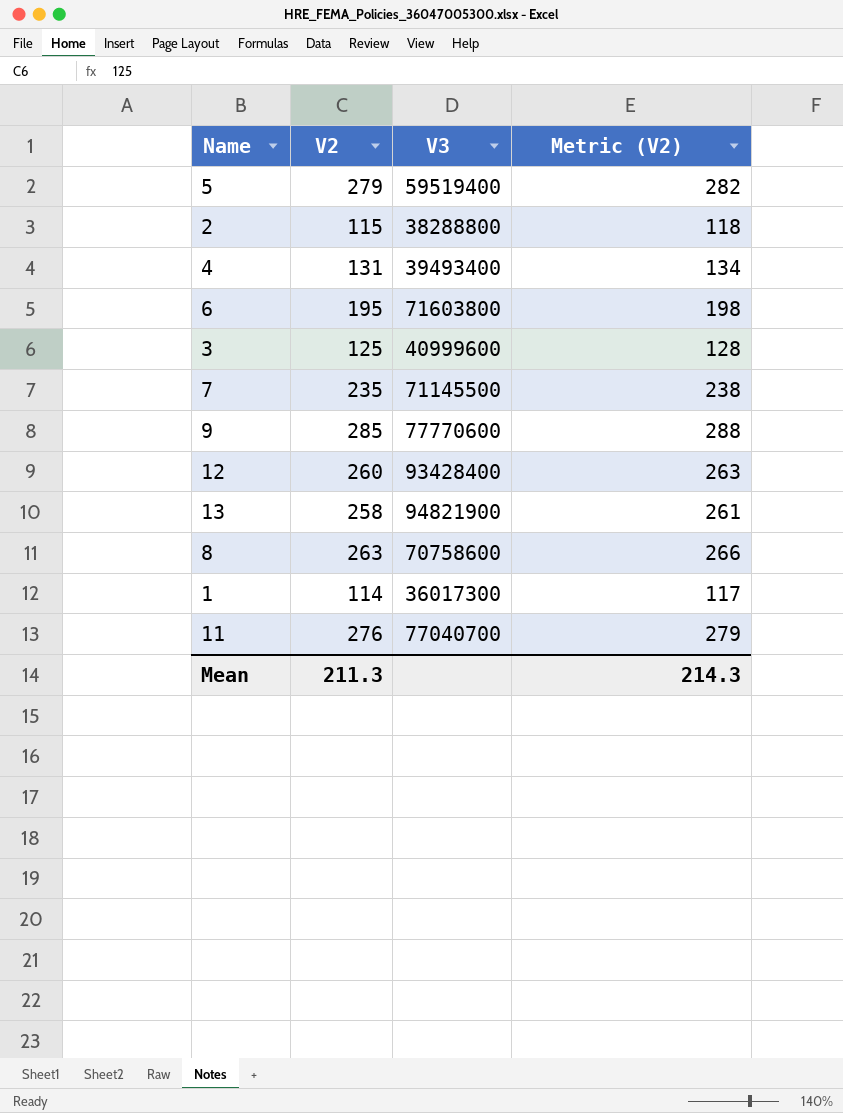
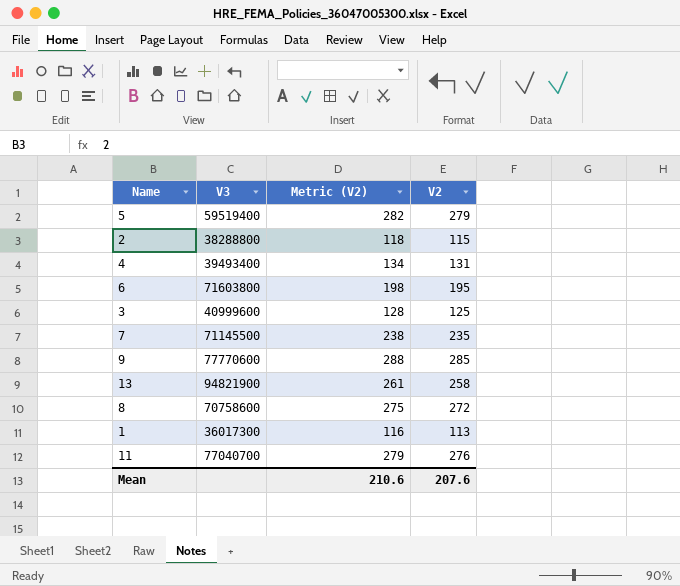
column V2 | position: 2 -> 4
row 12: 260 | 93428400 | 263 -> none
8 | Metric (V2): 266 -> 275
8 | V2: 263 -> 272
1 | Metric (V2): 117 -> 116
1 | V2: 114 -> 113
Mean | Metric (V2): 214.3 -> 210.6
Mean | V2: 211.3 -> 207.6

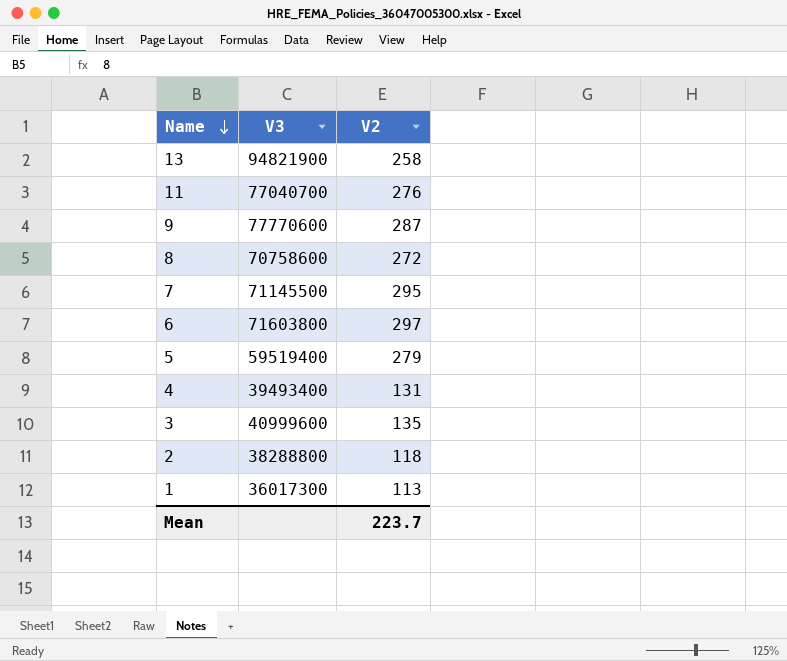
row order: none -> Name descending
column Metric (V2) | formula: [V2] + 3 -> none
9 | V2: 285 -> 287
7 | V2: 235 -> 295
6 | V2: 195 -> 297
3 | V2: 125 -> 135
2 | V2: 115 -> 118
Mean | V2: 207.6 -> 223.7

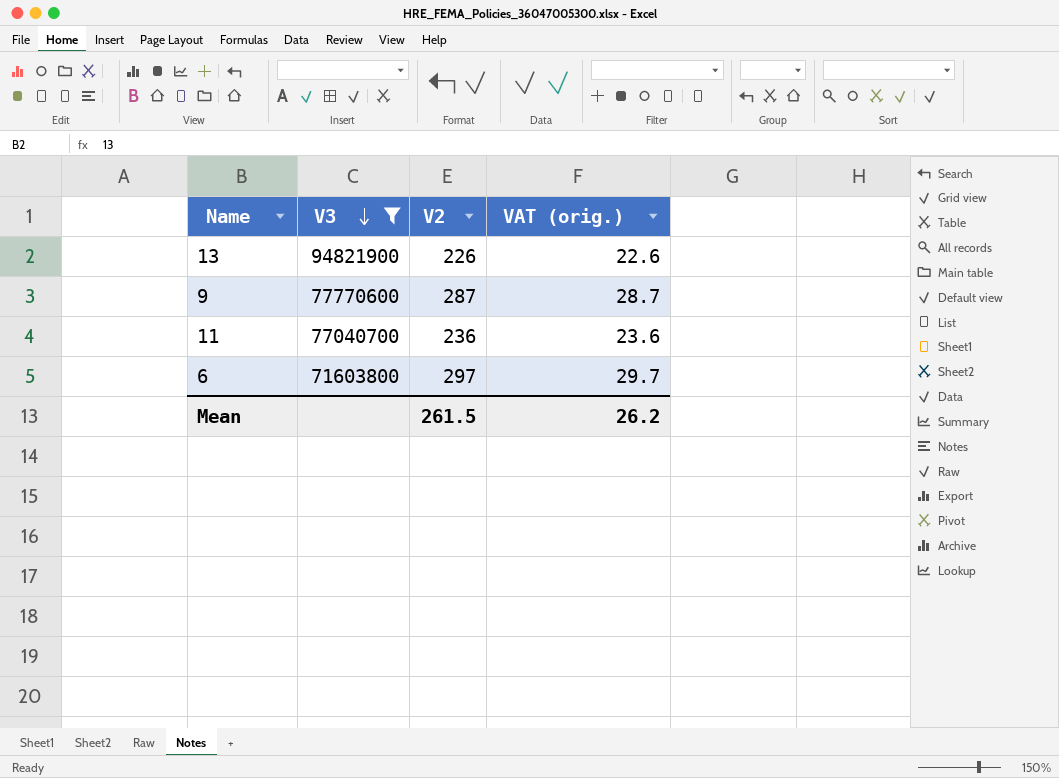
filter: none -> V3 >= 71603800
row order: Name descending -> V3 descending
column VAT (orig.) | formula: none -> [V2] * 0.1
13 | V2: 258 -> 226
11 | V2: 276 -> 236
Mean | V2: 223.7 -> 261.5

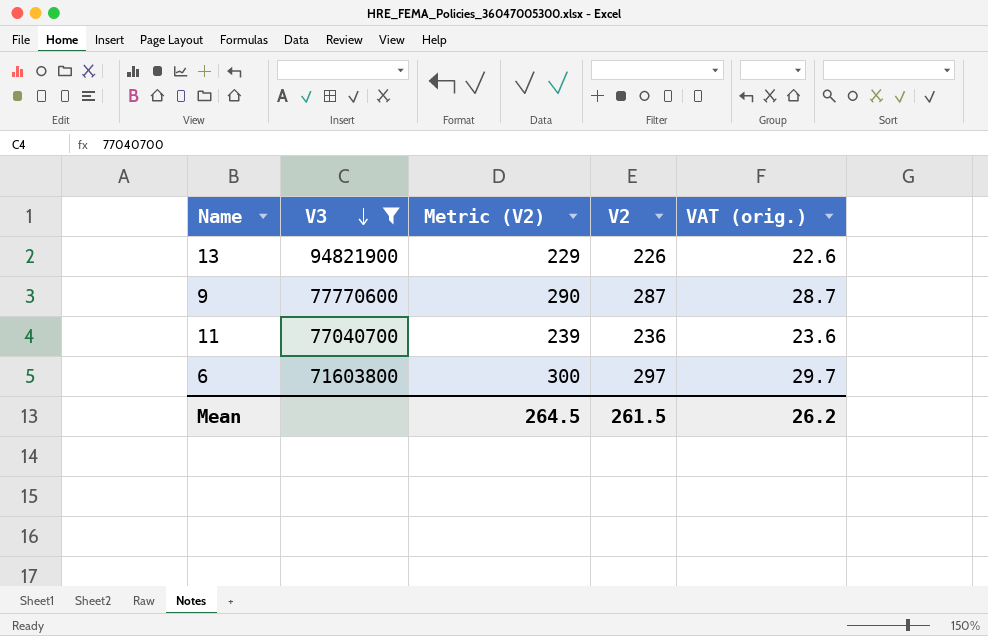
column Metric (V2) | formula: none -> [V2] + 3

